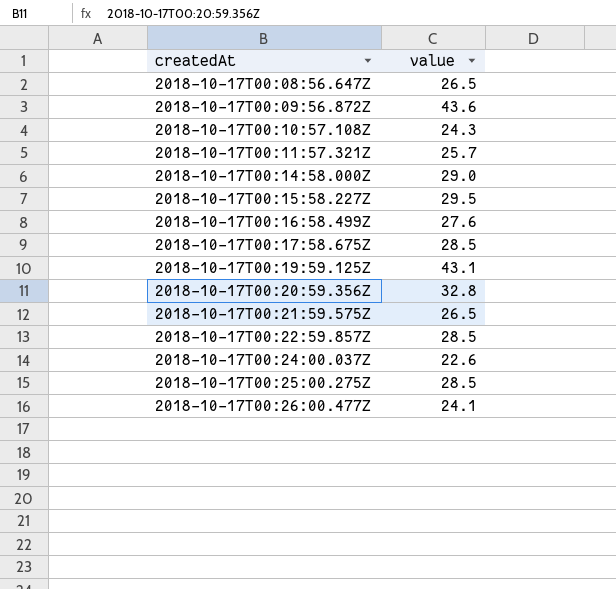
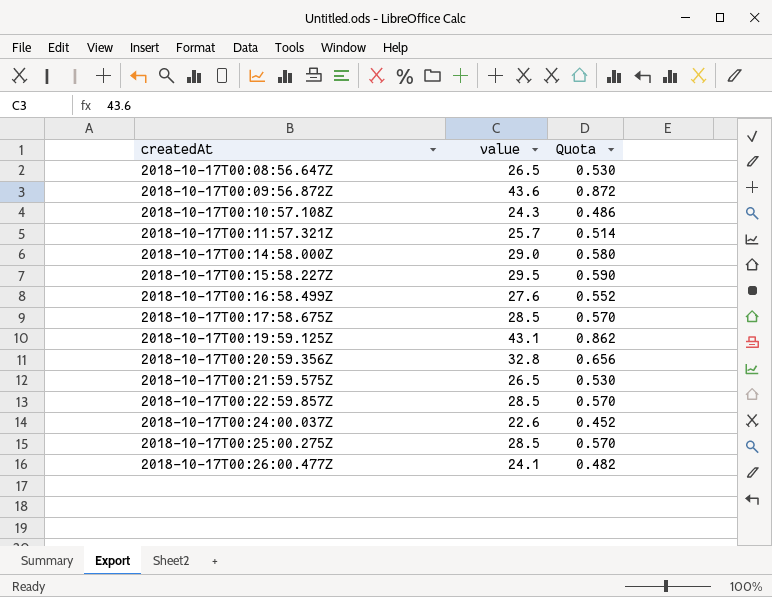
column Quota | formula: none -> [value] * 0.02

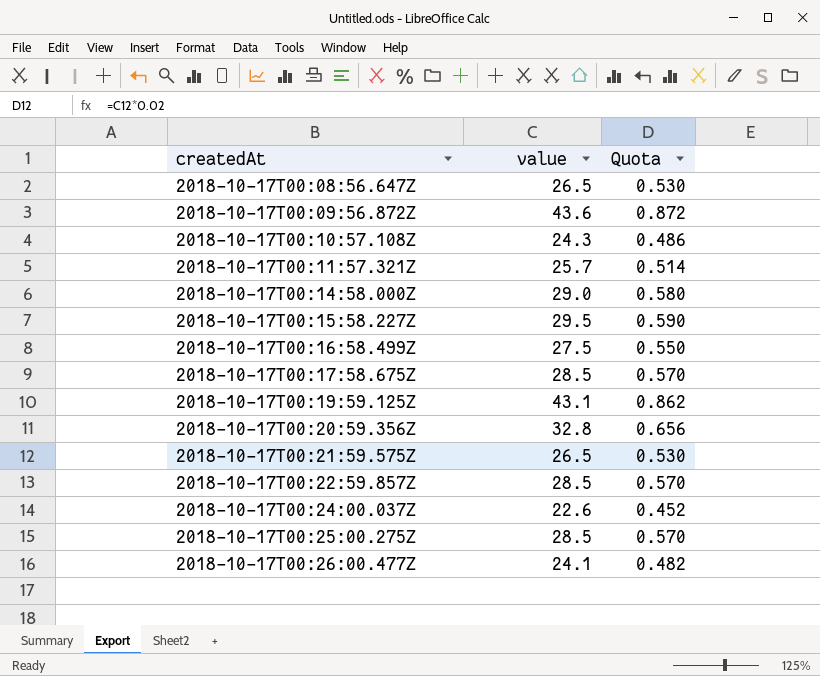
2018-10-17T00:16:58.499Z | value: 27.6 -> 27.5
2018-10-17T00:16:58.499Z | Quota: 0.552 -> 0.550

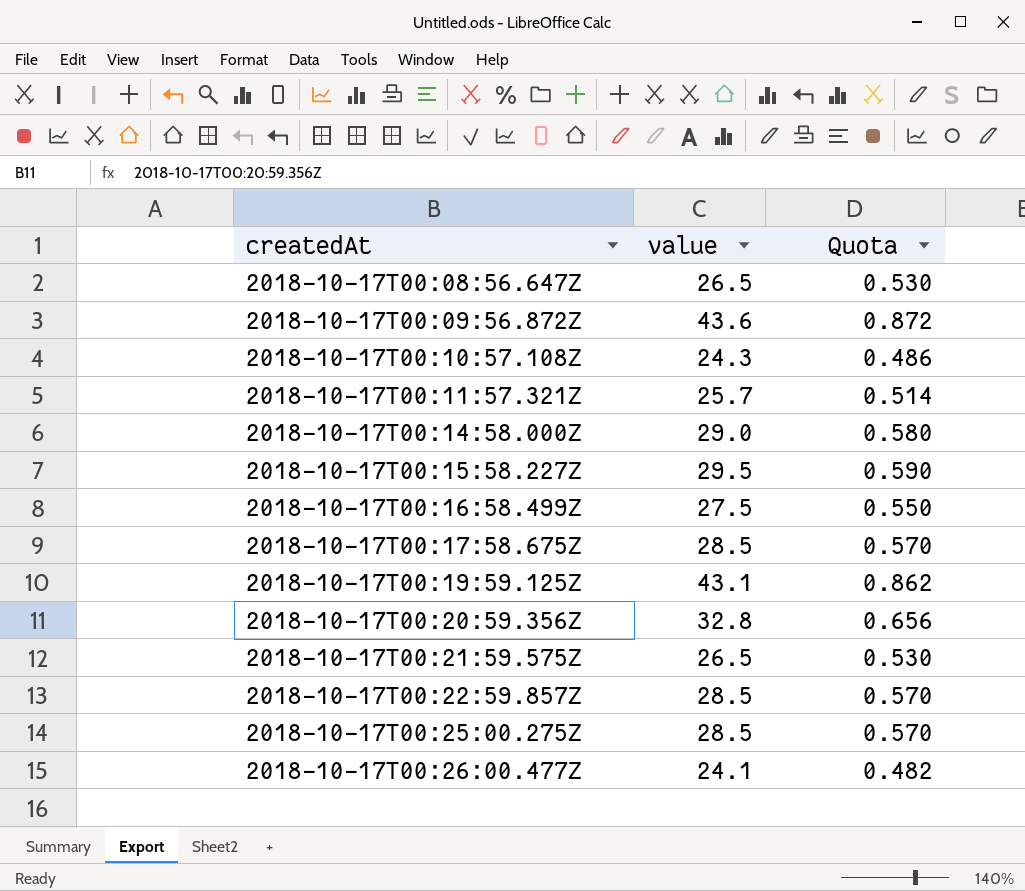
row 2018-10-17T00:24:00.037Z: 22.6 | 0.452 -> none

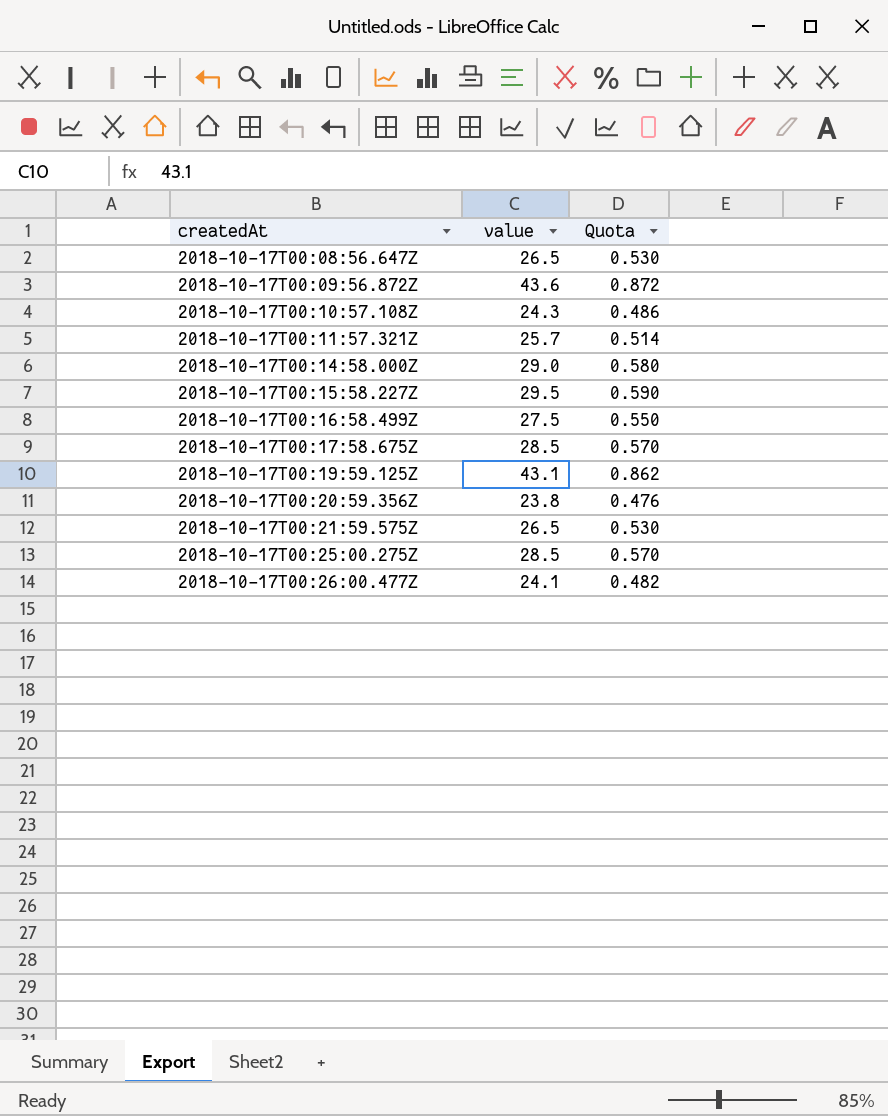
row 2018-10-17T00:22:59.857Z: 28.5 | 0.570 -> none
2018-10-17T00:20:59.356Z | value: 32.8 -> 23.8
2018-10-17T00:20:59.356Z | Quota: 0.656 -> 0.476

